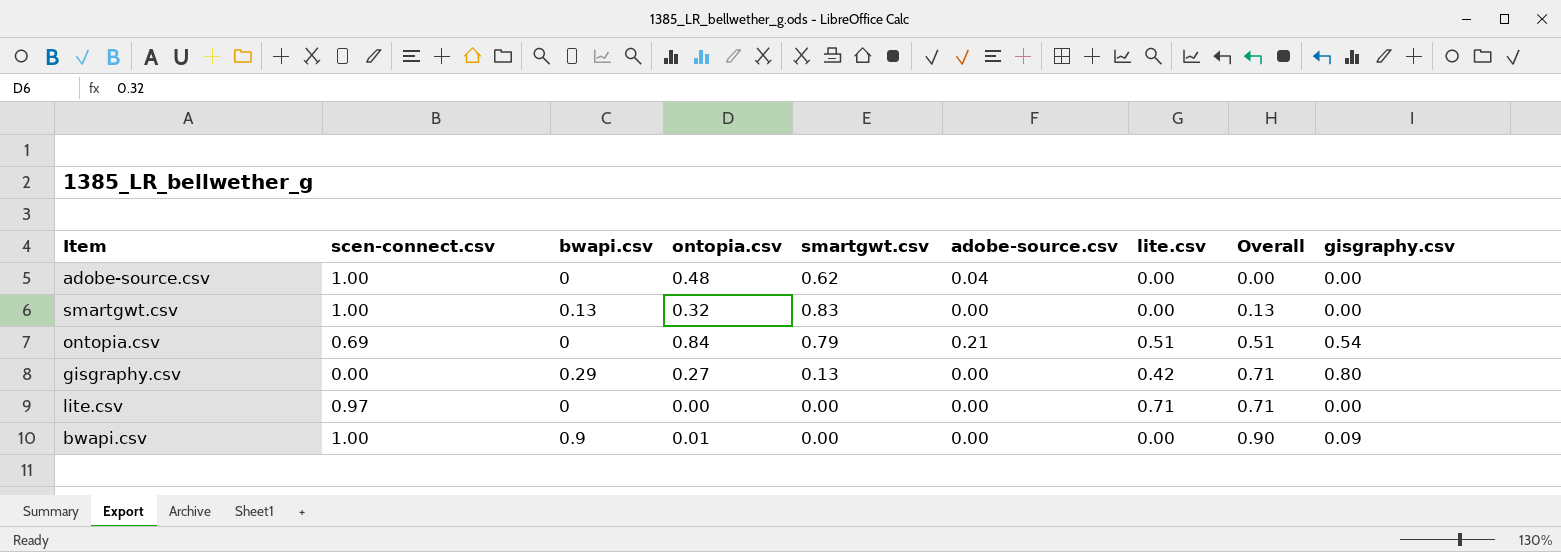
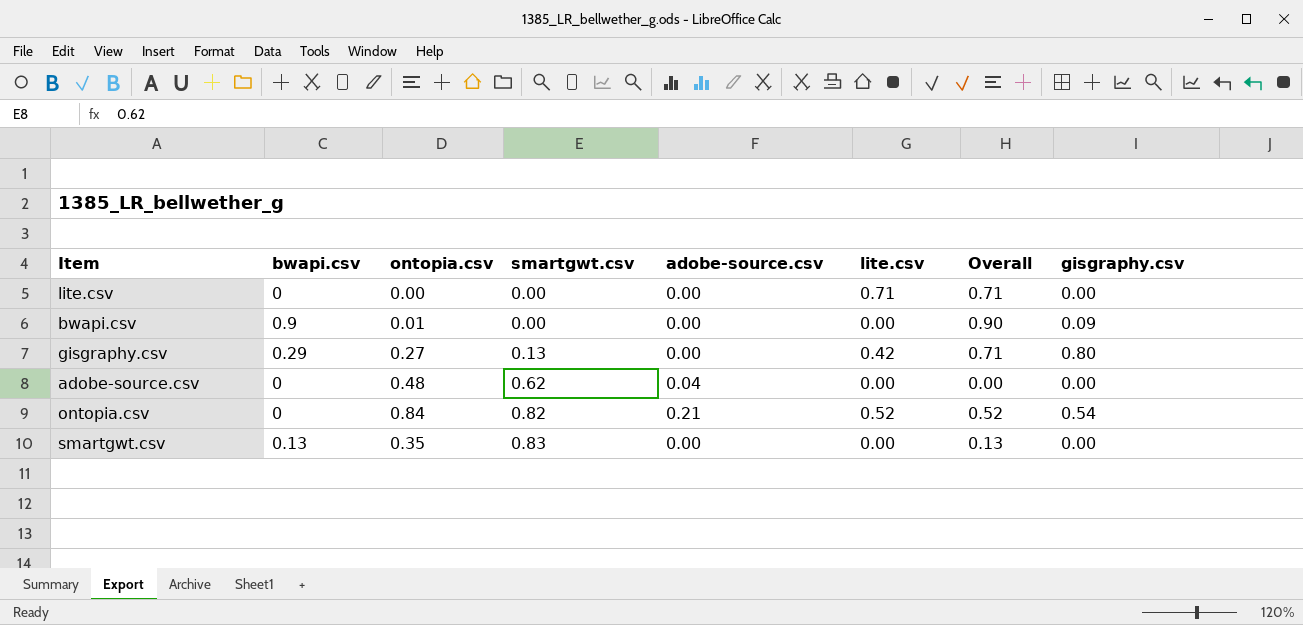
row order: Overall ascending -> smartgwt.csv ascending
column scen-connect.csv | position: 2 -> none
ontopia.csv | smartgwt.csv: 0.79 -> 0.82
ontopia.csv | lite.csv: 0.51 -> 0.52
ontopia.csv | Overall: 0.51 -> 0.52
smartgwt.csv | ontopia.csv: 0.32 -> 0.35

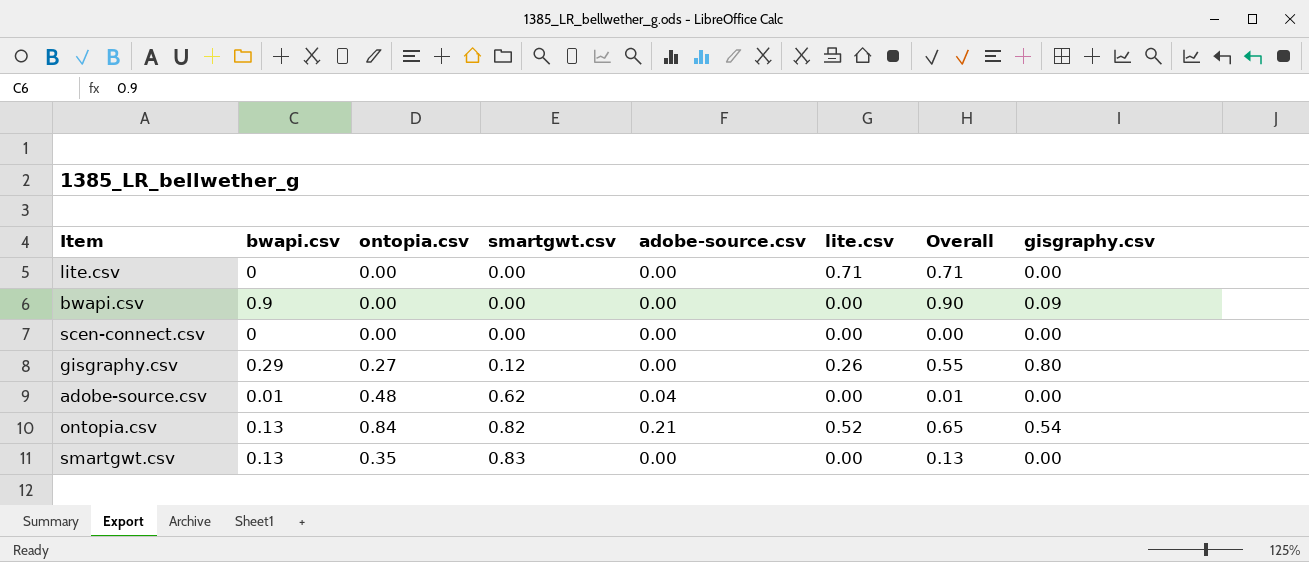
bwapi.csv | ontopia.csv: 0.01 -> 0.00
row scen-connect.csv: none -> 0 | 0.00 | 0.00 | 0.00 | 0.00 | 0.00 | 0.00
gisgraphy.csv | smartgwt.csv: 0.13 -> 0.12
gisgraphy.csv | lite.csv: 0.42 -> 0.26
gisgraphy.csv | Overall: 0.71 -> 0.55
adobe-source.csv | bwapi.csv: 0 -> 0.01
adobe-source.csv | Overall: 0.00 -> 0.01
ontopia.csv | bwapi.csv: 0 -> 0.13
ontopia.csv | Overall: 0.52 -> 0.65

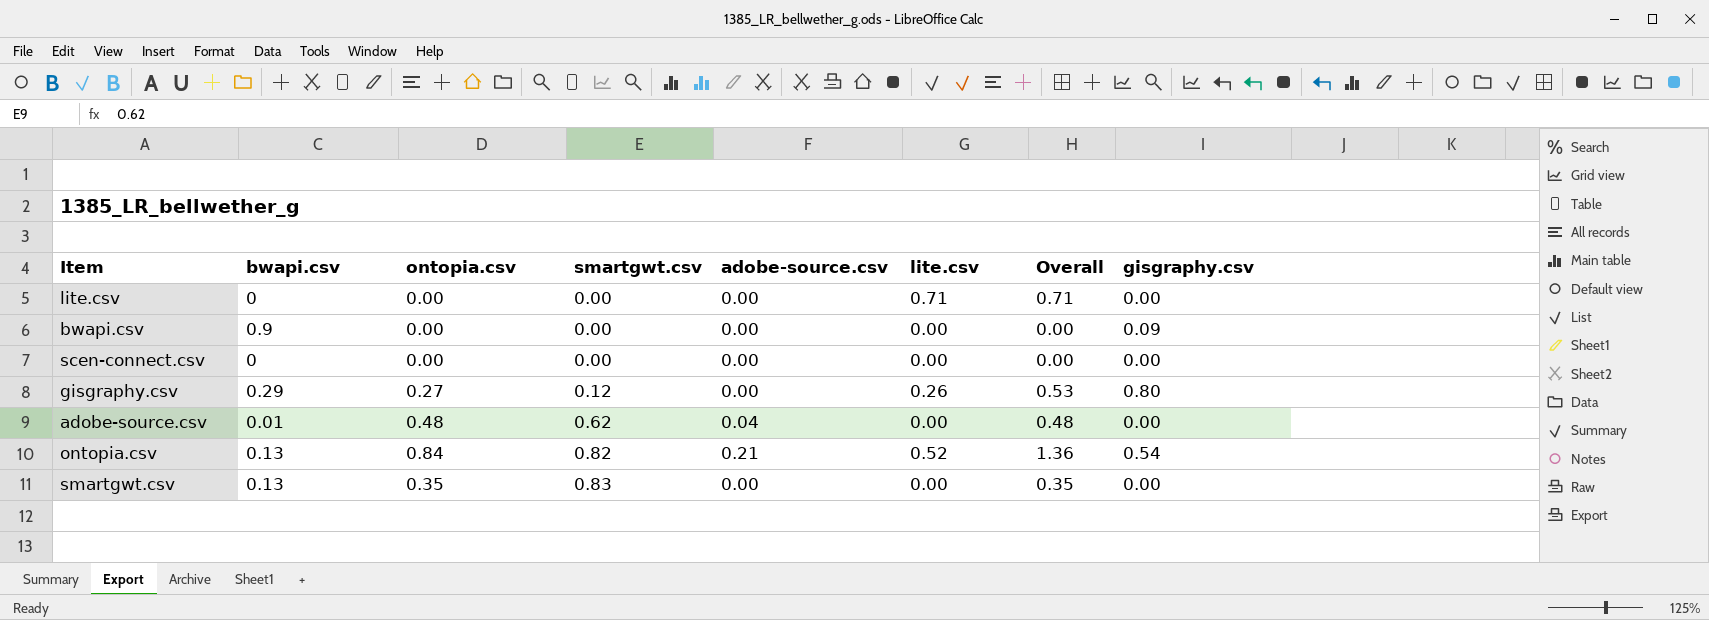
column Overall | formula: [bwapi.csv] + [lite.csv] -> [ontopia.csv] + [lite.csv]

